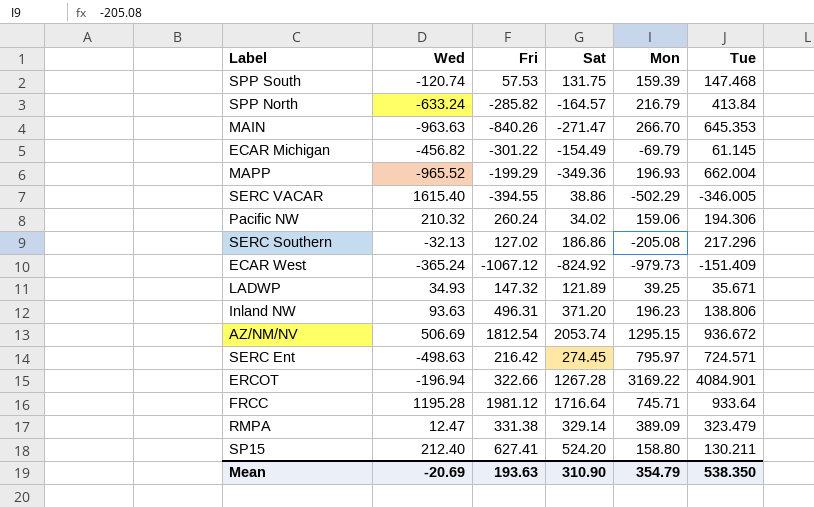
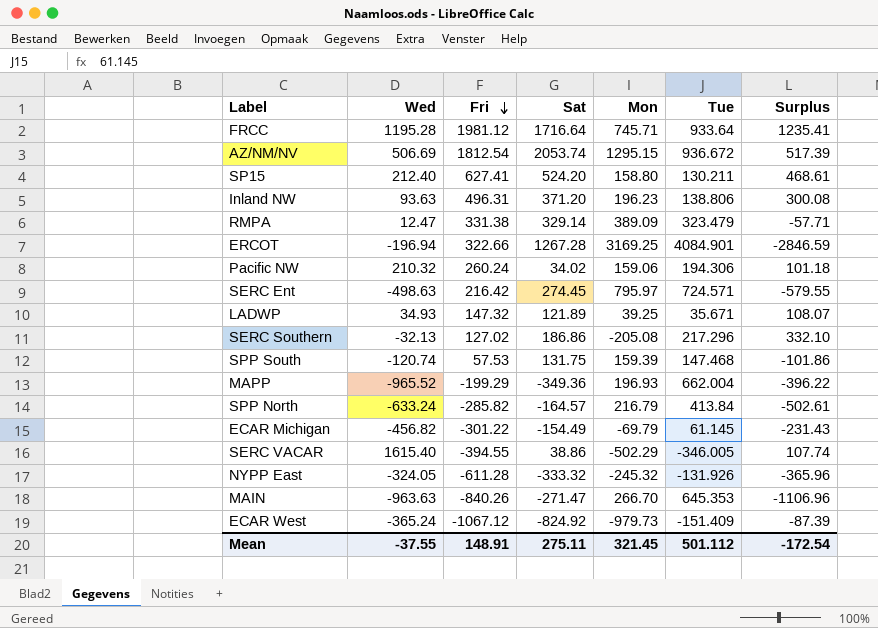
row order: none -> Fri descending
column Surplus | formula: none -> [Fri] - [Mon]
ERCOT | Mon: 3169.22 -> 3169.25
row NYPP East: none -> -324.05 | -611.28 | -333.32 | -245.32 | -131.926 | -365.96
Mean | Wed: -20.69 -> -37.55
Mean | Fri: 193.63 -> 148.91
Mean | Sat: 310.90 -> 275.11
Mean | Mon: 354.79 -> 321.45
Mean | Tue: 538.350 -> 501.112

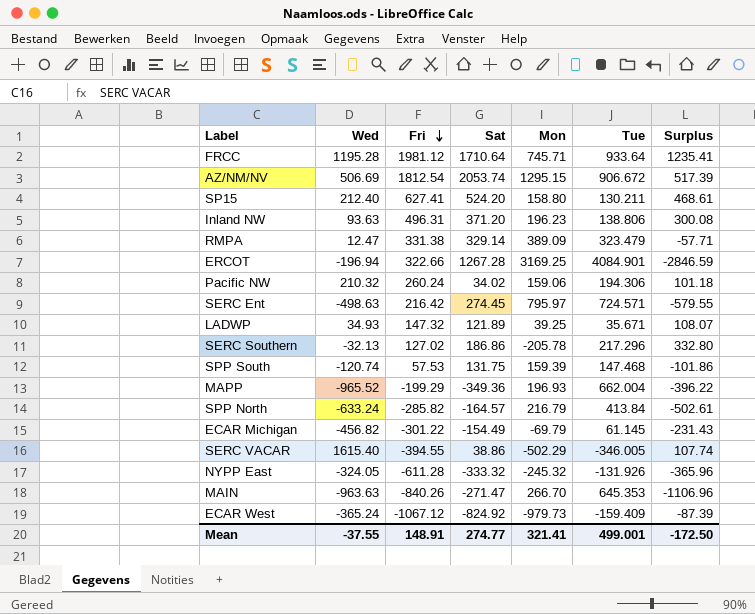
FRCC | Sat: 1716.64 -> 1710.64
AZ/NM/NV | Tue: 936.672 -> 906.672
SERC Southern | Mon: -205.08 -> -205.78
SERC Southern | Surplus: 332.10 -> 332.80
ECAR West | Tue: -151.409 -> -159.409
Mean | Sat: 275.11 -> 274.77
Mean | Mon: 321.45 -> 321.41
Mean | Tue: 501.112 -> 499.001
Mean | Surplus: -172.54 -> -172.50

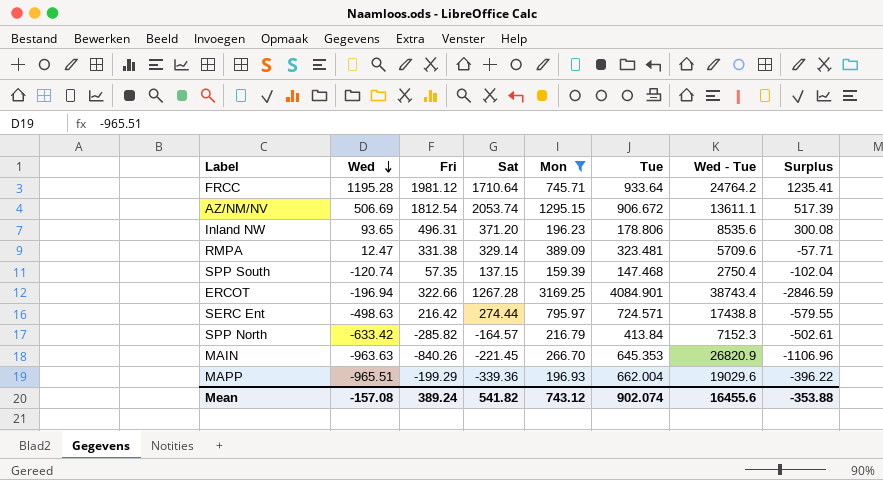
filter: none -> Mon >= 159.39
row order: Fri descending -> Wed descending
column Wed - Tue | position: none -> 7
Inland NW | Wed: 93.63 -> 93.65
Inland NW | Tue: 138.806 -> 178.806
RMPA | Tue: 323.479 -> 323.481
SPP South | Fri: 57.53 -> 57.35
SPP South | Sat: 131.75 -> 137.15
SPP South | Surplus: -101.86 -> -102.04
SERC Ent | Sat: 274.45 -> 274.44
SPP North | Wed: -633.24 -> -633.42
MAIN | Sat: -271.47 -> -221.45
MAPP | Wed: -965.52 -> -965.51
MAPP | Sat: -349.36 -> -339.36
Mean | Wed: -37.55 -> -157.08
Mean | Fri: 148.91 -> 389.24
Mean | Sat: 274.77 -> 541.82
Mean | Mon: 321.41 -> 743.12
Mean | Tue: 499.001 -> 902.074
Mean | Surplus: -172.50 -> -353.88

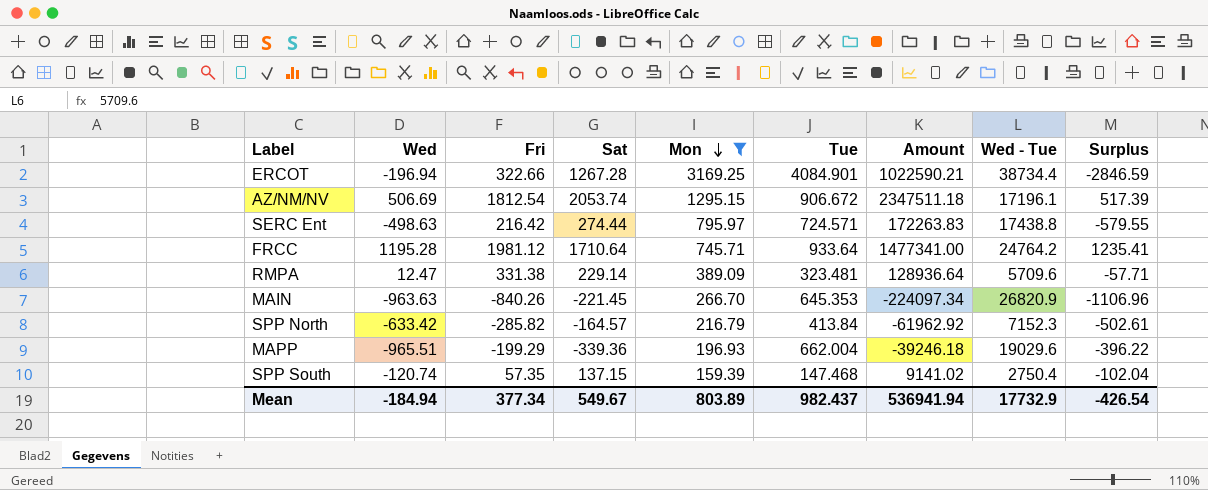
row order: Wed descending -> Mon descending
column Amount | formula: none -> [Fri] * [Mon]
row Inland NW: 93.65 | 496.31 | 371.20 | 196.23 | 178.806 | 8535.6 | 300.08 -> none
ERCOT | Wed - Tue: 38743.4 -> 38734.4
AZ/NM/NV | Wed - Tue: 13611.1 -> 17196.1
RMPA | Sat: 329.14 -> 229.14
Mean | Wed: -157.08 -> -184.94
Mean | Fri: 389.24 -> 377.34
Mean | Sat: 541.82 -> 549.67
Mean | Mon: 743.12 -> 803.89
Mean | Tue: 902.074 -> 982.437
Mean | Wed - Tue: 16455.6 -> 17732.9
Mean | Surplus: -353.88 -> -426.54

